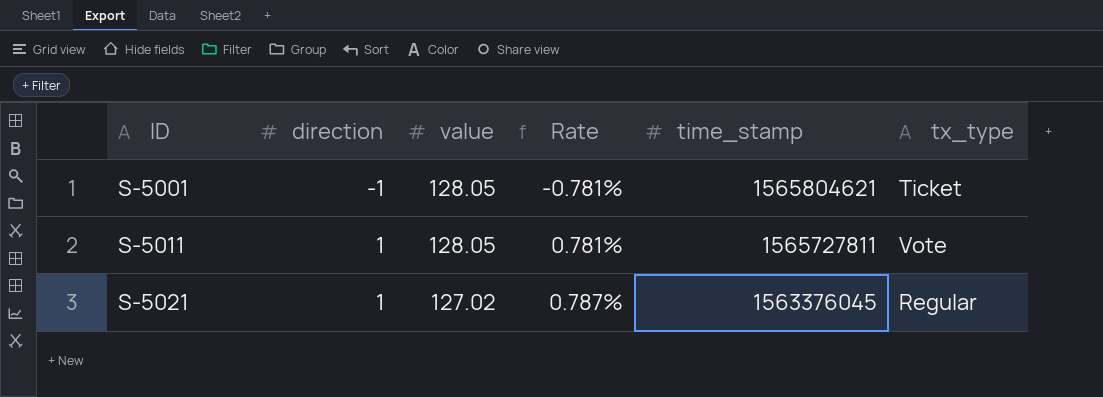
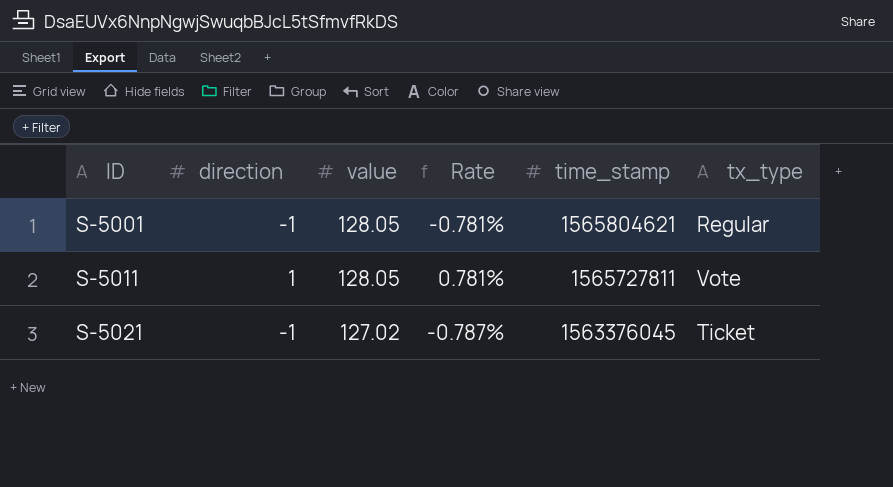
S-5001 | tx_type: Ticket -> Regular
S-5021 | direction: 1 -> -1
S-5021 | Rate: 0.787% -> -0.787%
S-5021 | tx_type: Regular -> Ticket

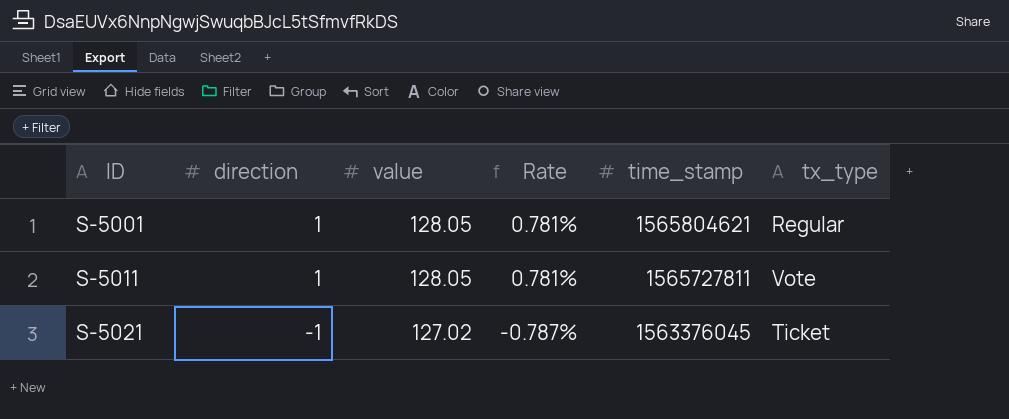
S-5001 | direction: -1 -> 1
S-5001 | Rate: -0.781% -> 0.781%

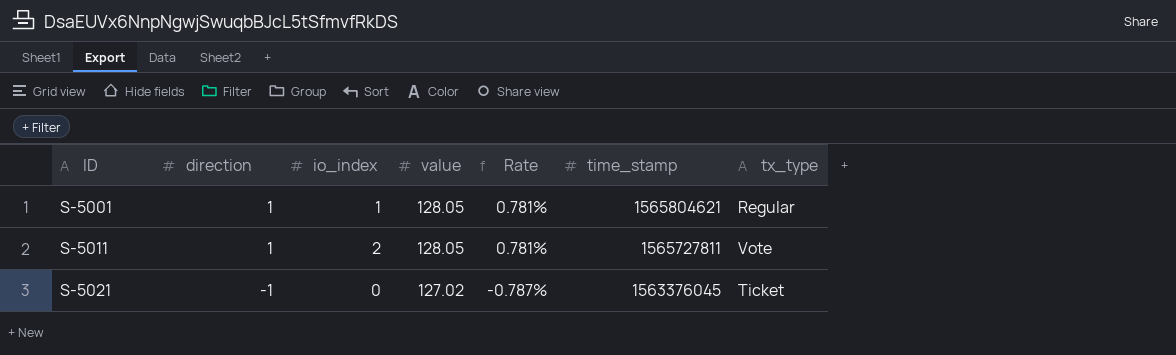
column io_index | position: none -> 3

